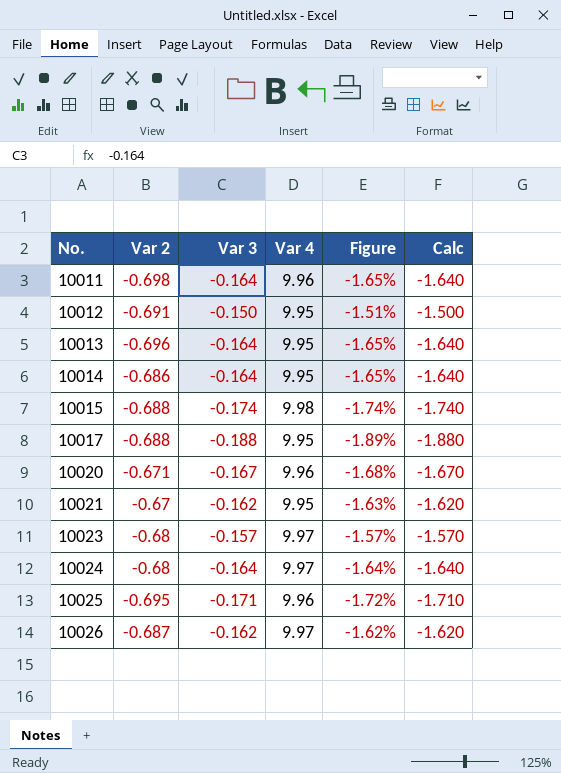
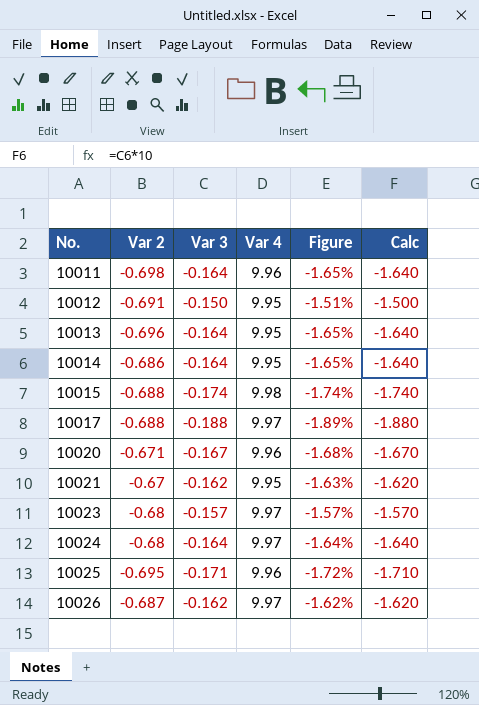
10017 | Var 4: 9.95 -> 9.97

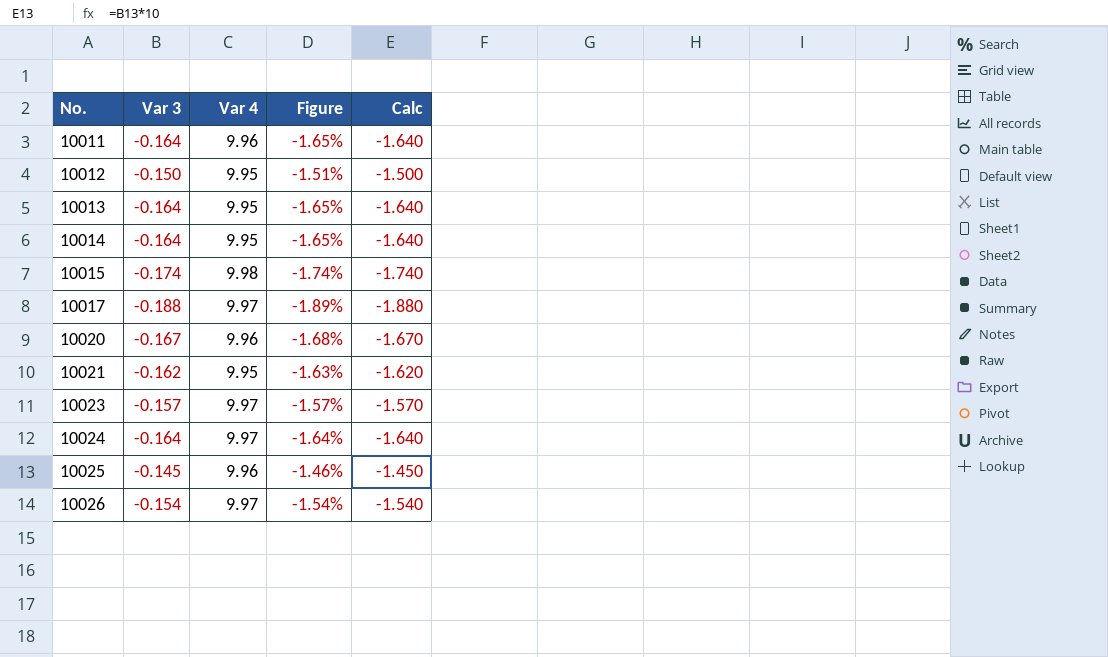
column Var 2 | position: 2 -> none
10025 | Var 3: -0.171 -> -0.145
10025 | Figure: -1.72% -> -1.46%
10025 | Calc: -1.710 -> -1.450
10026 | Var 3: -0.162 -> -0.154
10026 | Figure: -1.62% -> -1.54%
10026 | Calc: -1.620 -> -1.540

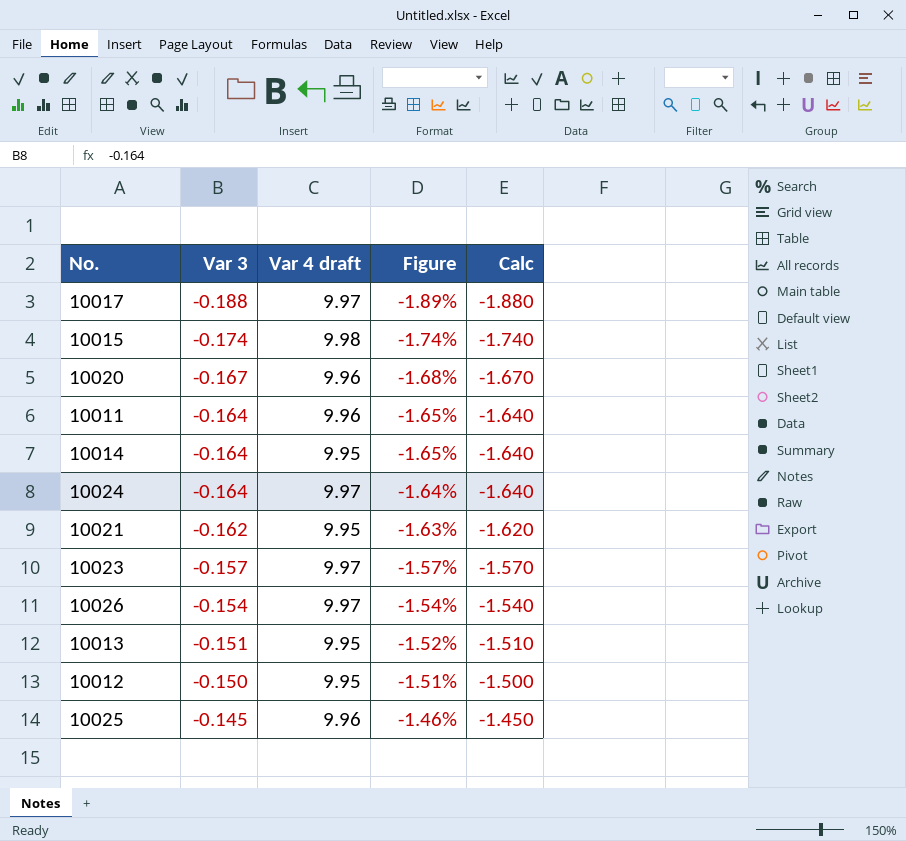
row order: No. ascending -> Var 3 ascending
column name: Var 4 -> Var 4 draft
10013 | Var 3: -0.164 -> -0.151
10013 | Figure: -1.65% -> -1.52%
10013 | Calc: -1.640 -> -1.510

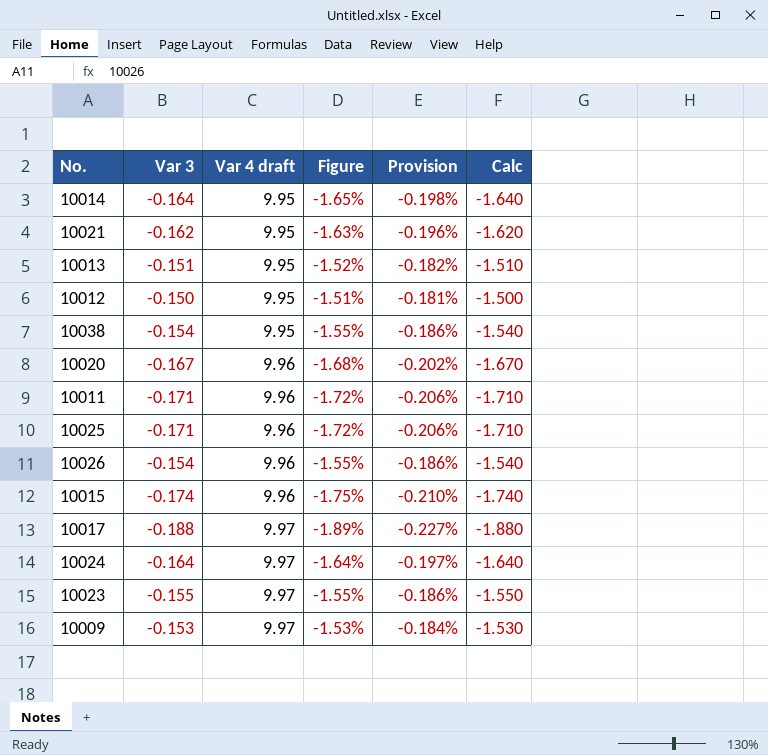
row order: Var 3 ascending -> Var 4 draft ascending
column Provision | formula: none -> [Figure] * 0.12
row 10038: none -> -0.154 | 9.95 | -1.55% | -0.186% | -1.540
10011 | Var 3: -0.164 -> -0.171
10011 | Figure: -1.65% -> -1.72%
10011 | Calc: -1.640 -> -1.710
10025 | Var 3: -0.145 -> -0.171
10025 | Figure: -1.46% -> -1.72%
10025 | Calc: -1.450 -> -1.710
10026 | Var 4 draft: 9.97 -> 9.96
10026 | Figure: -1.54% -> -1.55%
10015 | Var 4 draft: 9.98 -> 9.96
10015 | Figure: -1.74% -> -1.75%
10023 | Var 3: -0.157 -> -0.155
10023 | Figure: -1.57% -> -1.55%
10023 | Calc: -1.570 -> -1.550
row 10009: none -> -0.153 | 9.97 | -1.53% | -0.184% | -1.530

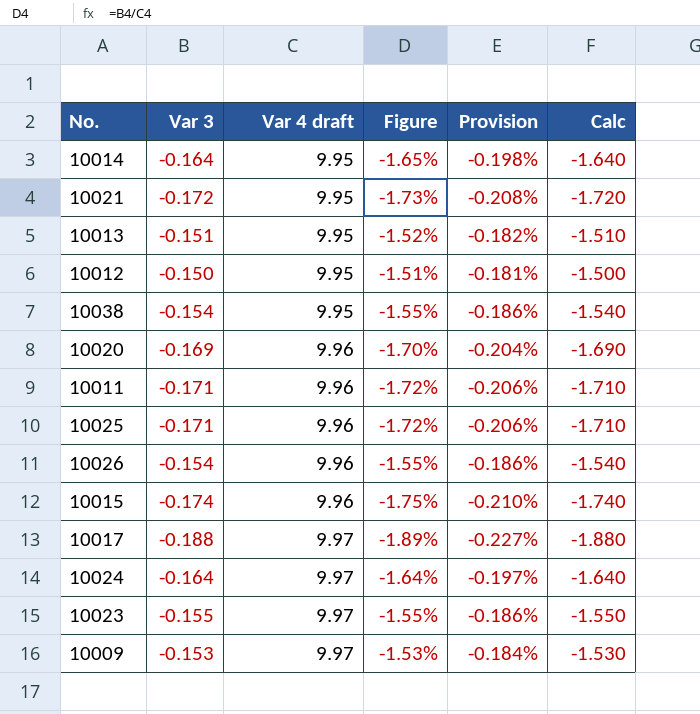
10021 | Var 3: -0.162 -> -0.172
10021 | Figure: -1.63% -> -1.73%
10021 | Provision: -0.196% -> -0.208%
10021 | Calc: -1.620 -> -1.720
10020 | Var 3: -0.167 -> -0.169
10020 | Figure: -1.68% -> -1.70%
10020 | Provision: -0.202% -> -0.204%
10020 | Calc: -1.670 -> -1.690

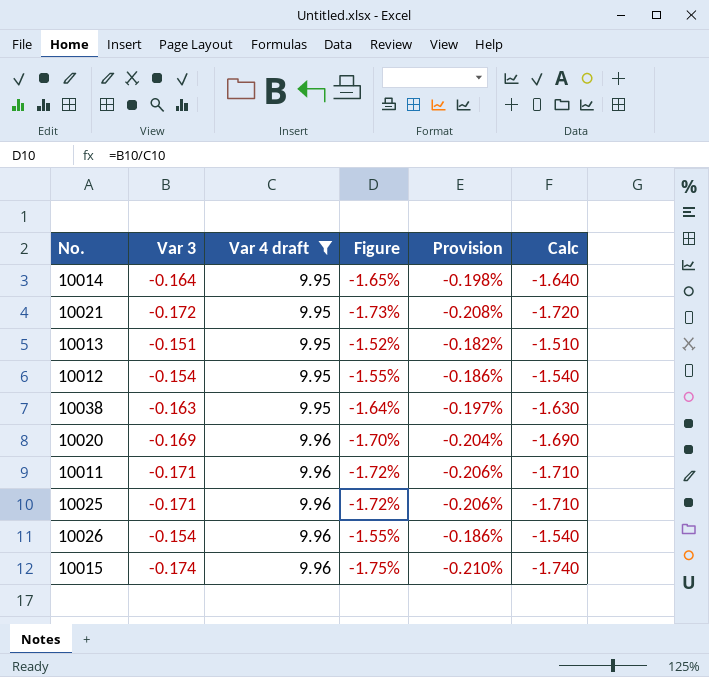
filter: none -> Var 4 draft != 9.97
10012 | Var 3: -0.150 -> -0.154
10012 | Figure: -1.51% -> -1.55%
10012 | Provision: -0.181% -> -0.186%
10012 | Calc: -1.500 -> -1.540
10038 | Var 3: -0.154 -> -0.163
10038 | Figure: -1.55% -> -1.64%
10038 | Provision: -0.186% -> -0.197%
10038 | Calc: -1.540 -> -1.630

